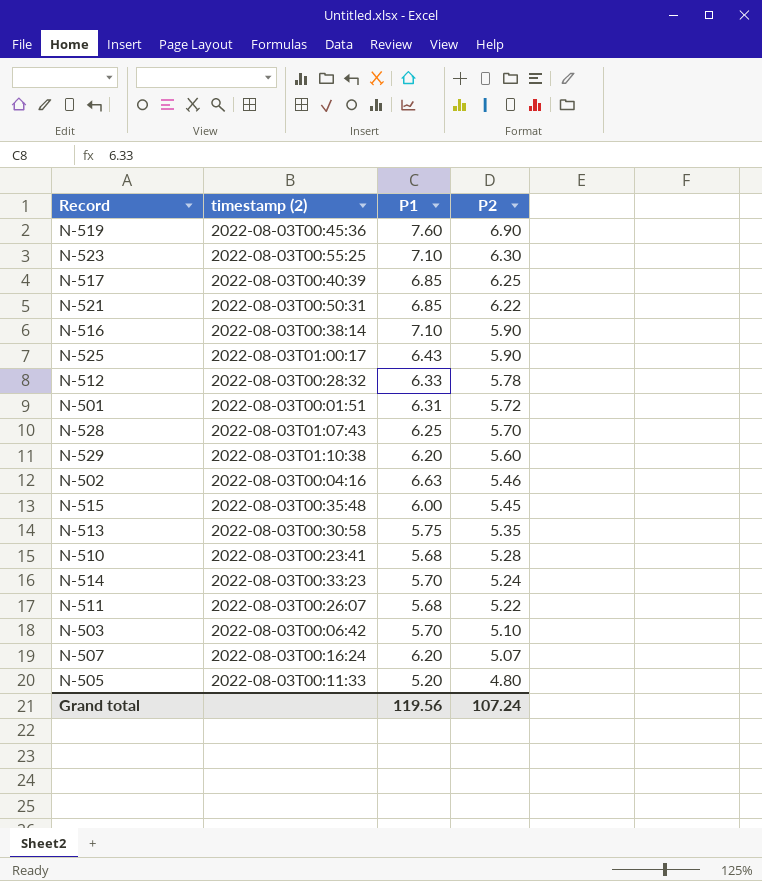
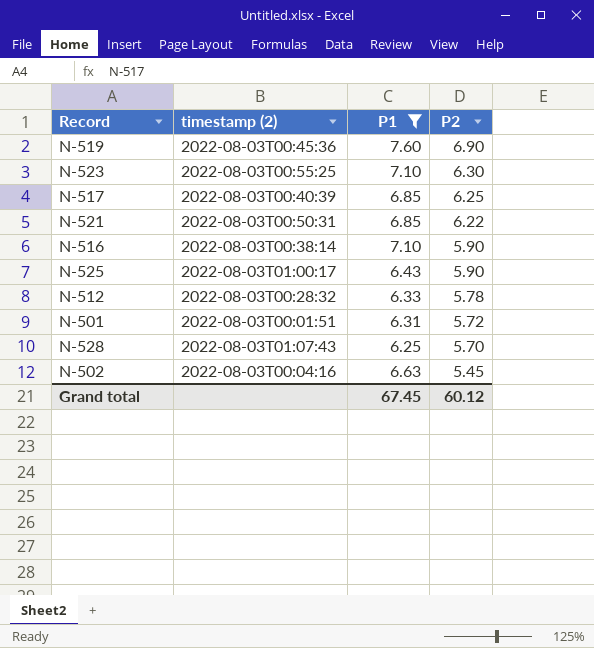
filter: none -> P1 >= 6.25
N-502 | P2: 5.46 -> 5.45
Grand total | P1: 119.56 -> 67.45
Grand total | P2: 107.24 -> 60.12

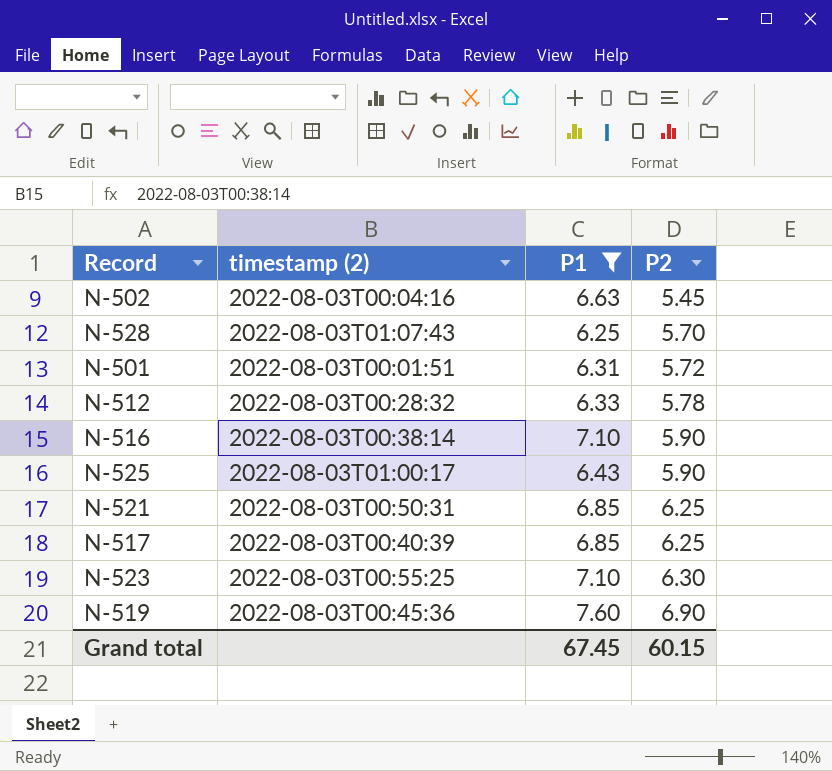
row order: P2 descending -> P2 ascending
N-521 | P2: 6.22 -> 6.25
Grand total | P2: 60.12 -> 60.15

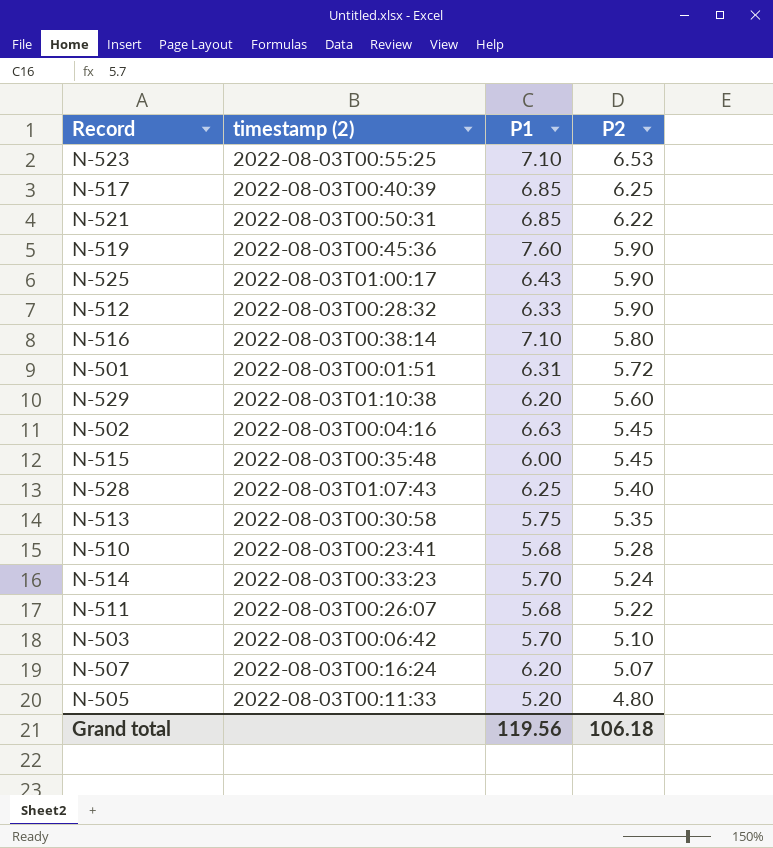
filter: P1 >= 6.25 -> none
row order: P2 ascending -> P2 descending
N-523 | P2: 6.30 -> 6.53
N-521 | P2: 6.25 -> 6.22
N-519 | P2: 6.90 -> 5.90
N-512 | P2: 5.78 -> 5.90
N-516 | P2: 5.90 -> 5.80
N-528 | P2: 5.70 -> 5.40
Grand total | P1: 67.45 -> 119.56
Grand total | P2: 60.15 -> 106.18

